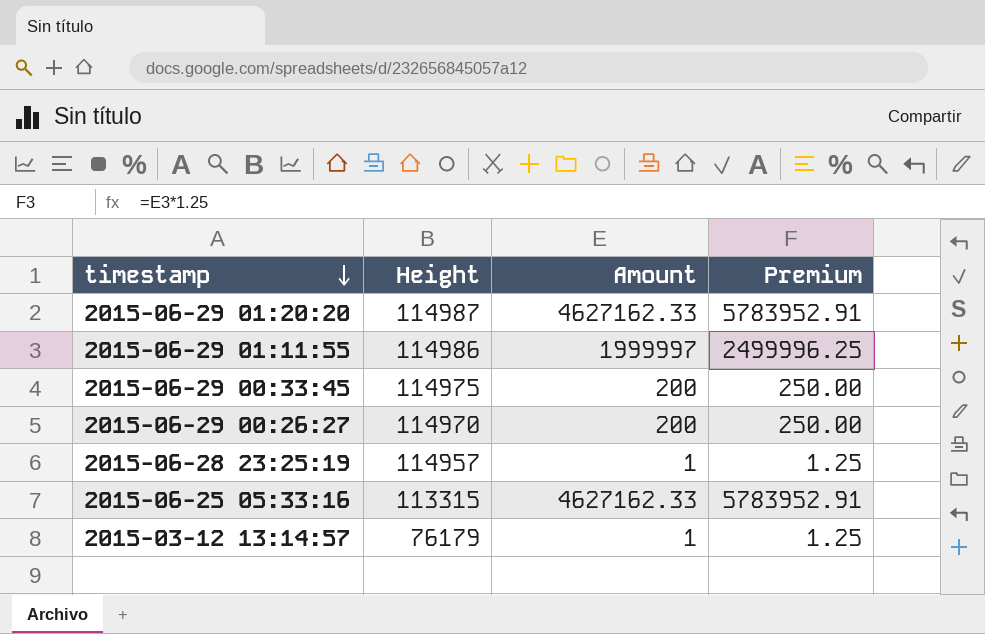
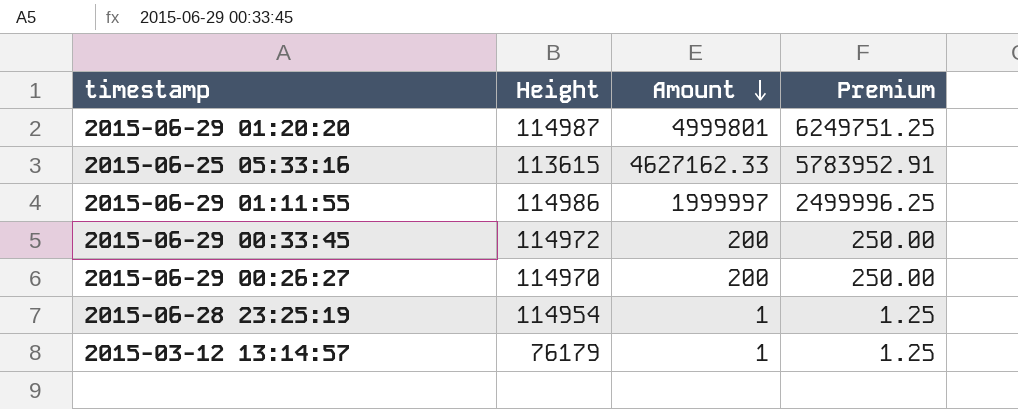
row order: timestamp descending -> Amount descending
2015-06-29 01:20:20 | Amount: 4627162.33 -> 4999801
2015-06-29 01:20:20 | Premium: 5783952.91 -> 6249751.25
2015-06-25 05:33:16 | Height: 113315 -> 113615
2015-06-29 00:33:45 | Height: 114975 -> 114972
2015-06-28 23:25:19 | Height: 114957 -> 114954

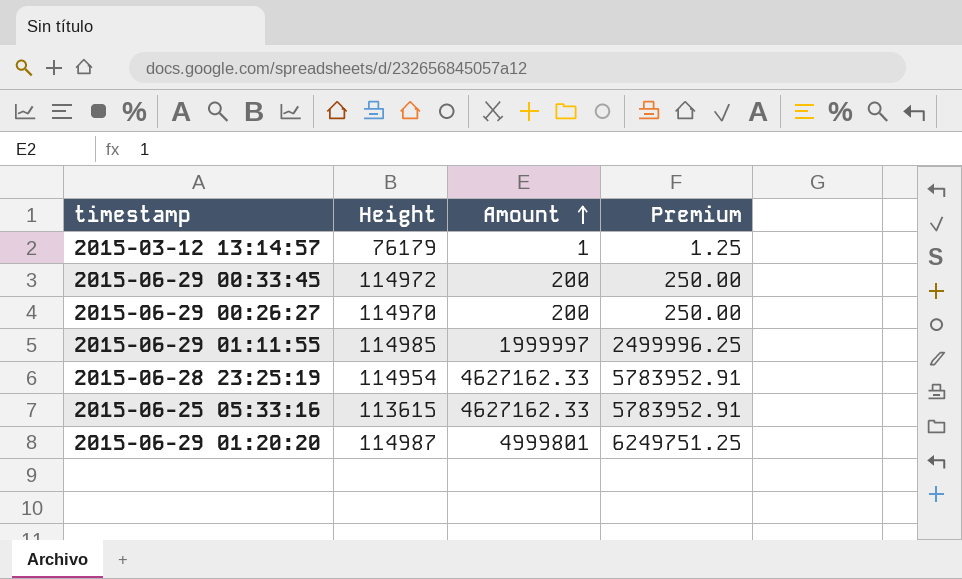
row order: Amount descending -> Amount ascending
2015-06-29 01:11:55 | Height: 114986 -> 114985
2015-06-28 23:25:19 | Amount: 1 -> 4627162.33
2015-06-28 23:25:19 | Premium: 1.25 -> 5783952.91

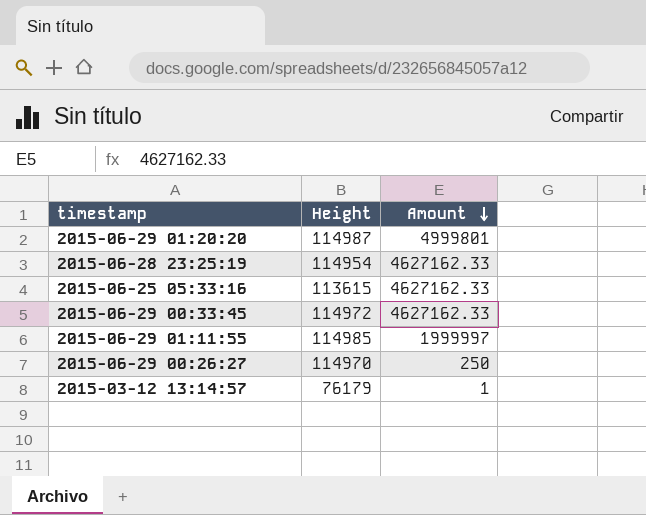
row order: Amount ascending -> Amount descending
column Premium | formula: [Amount] * 1.25 -> none
2015-06-29 00:33:45 | Amount: 200 -> 4627162.33
2015-06-29 00:26:27 | Amount: 200 -> 250

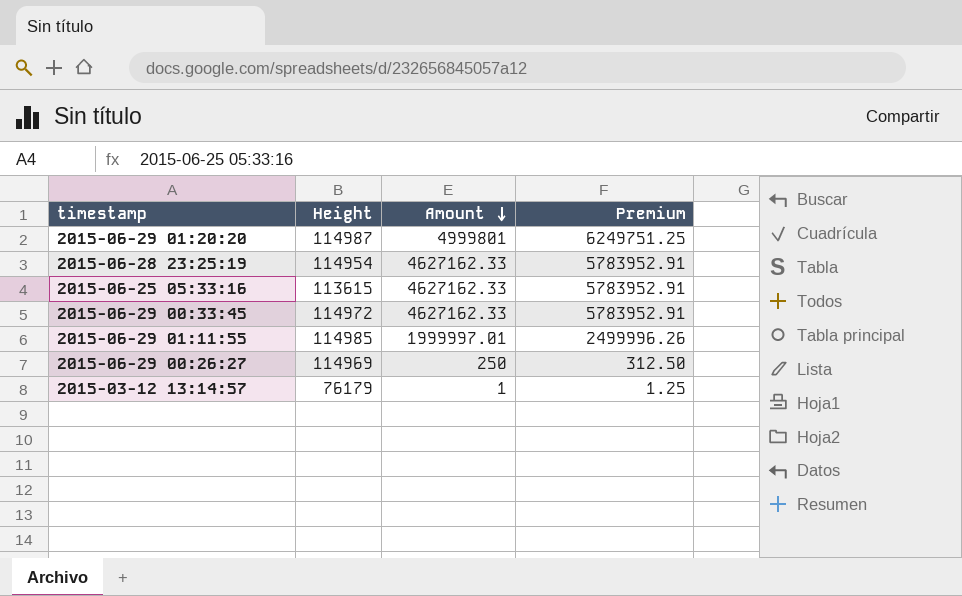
column Premium | formula: none -> [Amount] * 1.25
2015-06-29 01:11:55 | Amount: 1999997 -> 1999997.01
2015-06-29 00:26:27 | Height: 114970 -> 114969

